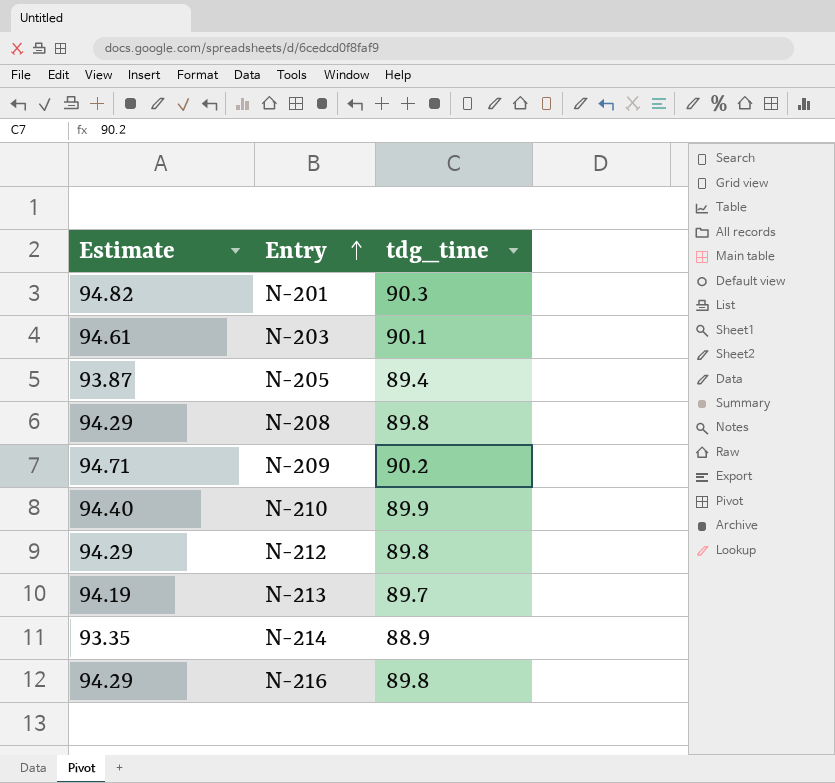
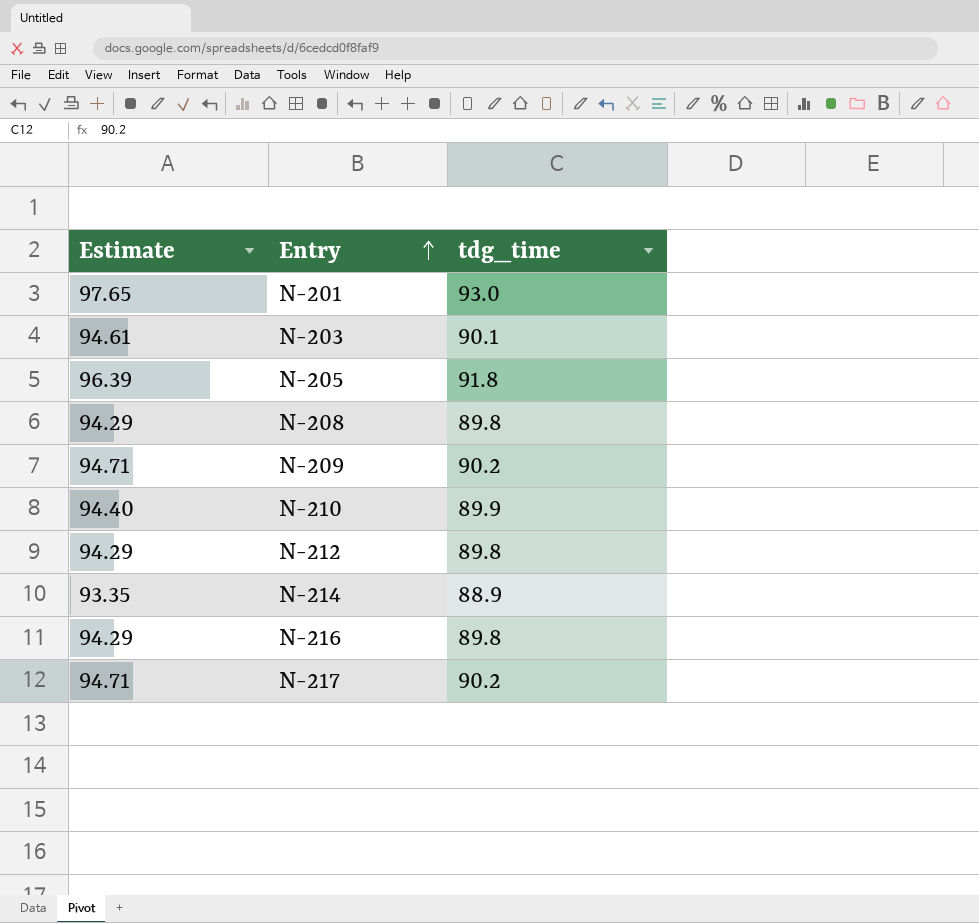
row N-213: 94.19 | 89.7 -> none
N-201 | Estimate: 94.82 -> 97.65
N-201 | tdg_time: 90.3 -> 93.0
N-205 | Estimate: 93.87 -> 96.39
N-205 | tdg_time: 89.4 -> 91.8
row N-217: none -> 94.71 | 90.2

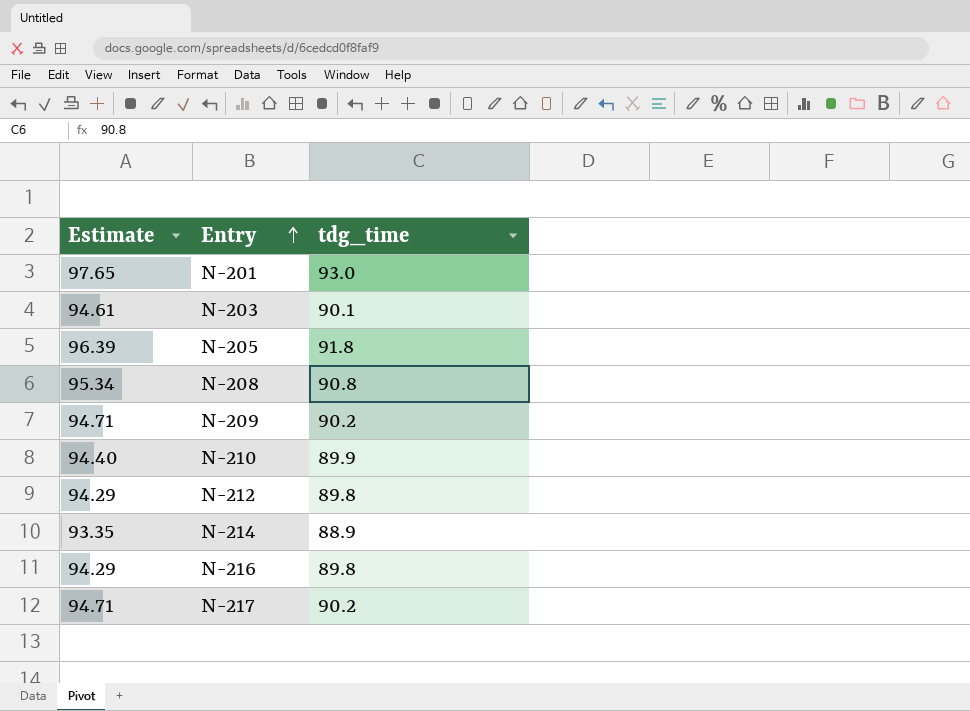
N-208 | Estimate: 94.29 -> 95.34
N-208 | tdg_time: 89.8 -> 90.8

